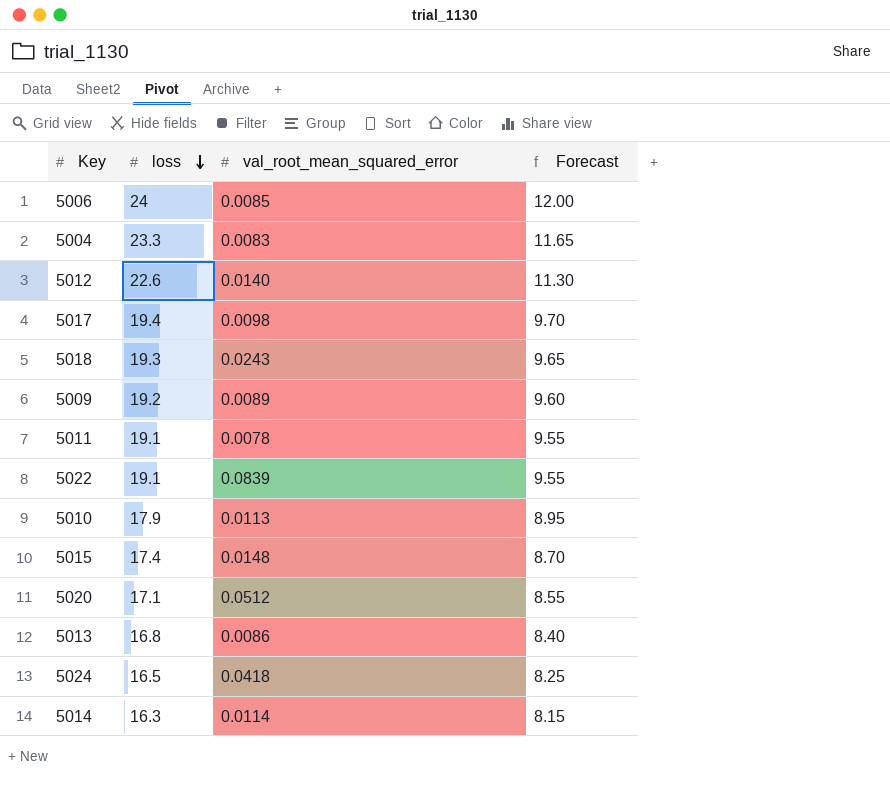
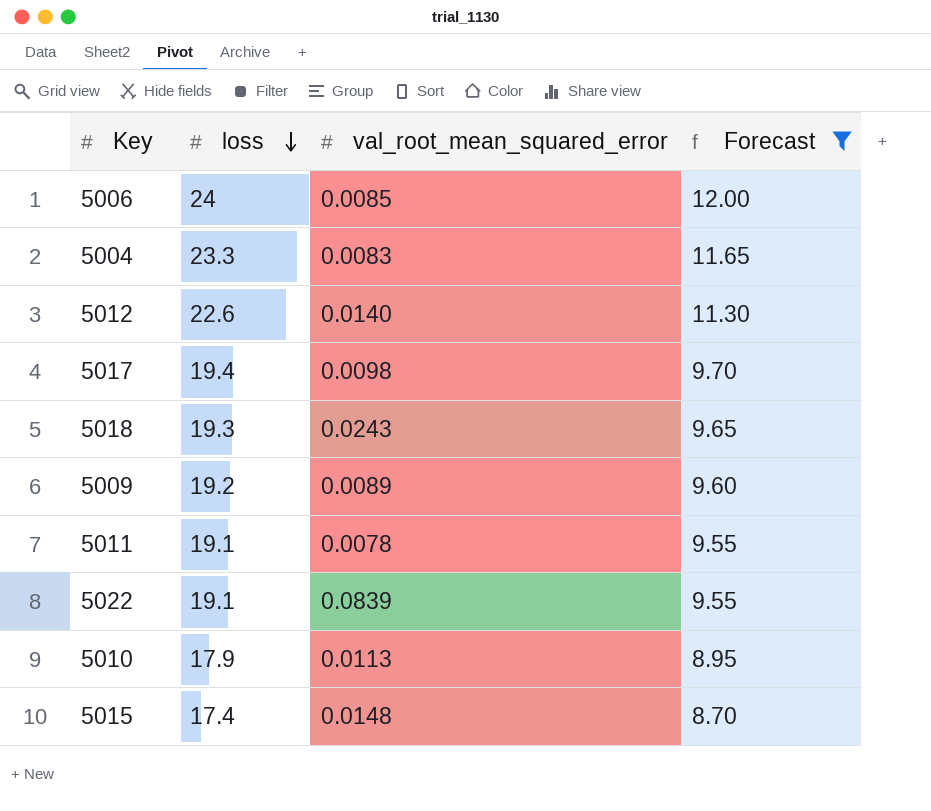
filter: none -> Forecast >= 8.70

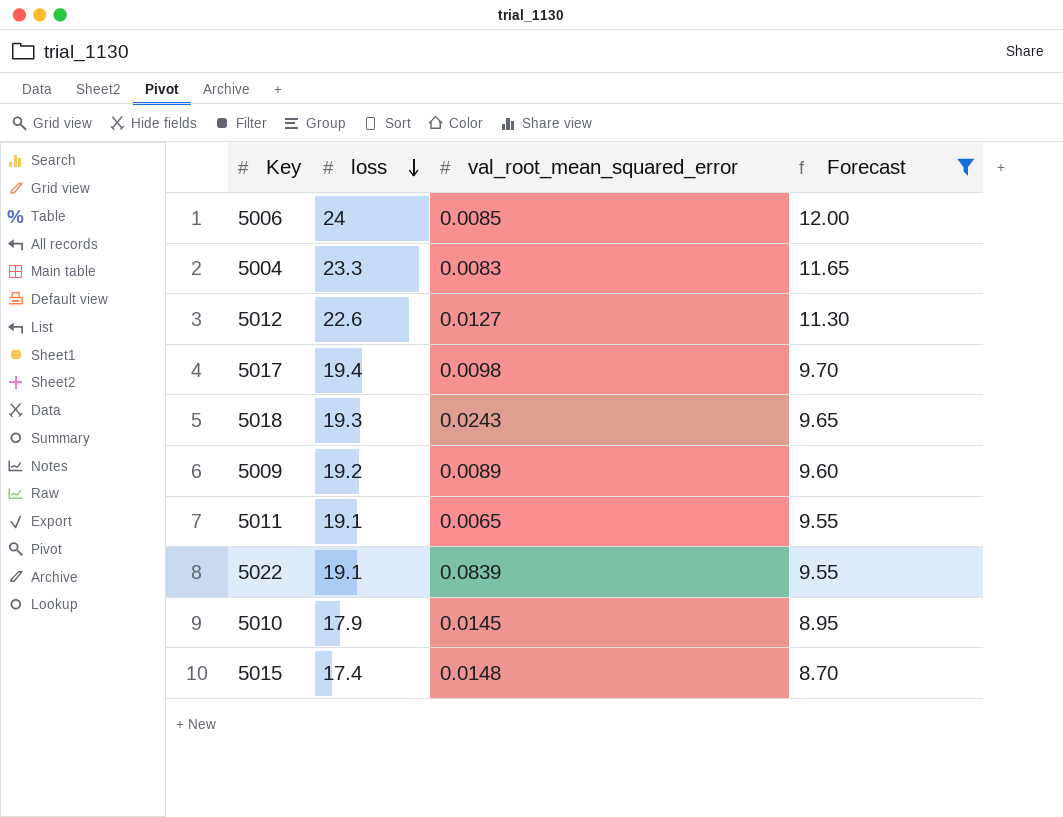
5012 | val_root_mean_squared_error: 0.0140 -> 0.0127
5011 | val_root_mean_squared_error: 0.0078 -> 0.0065
5010 | val_root_mean_squared_error: 0.0113 -> 0.0145

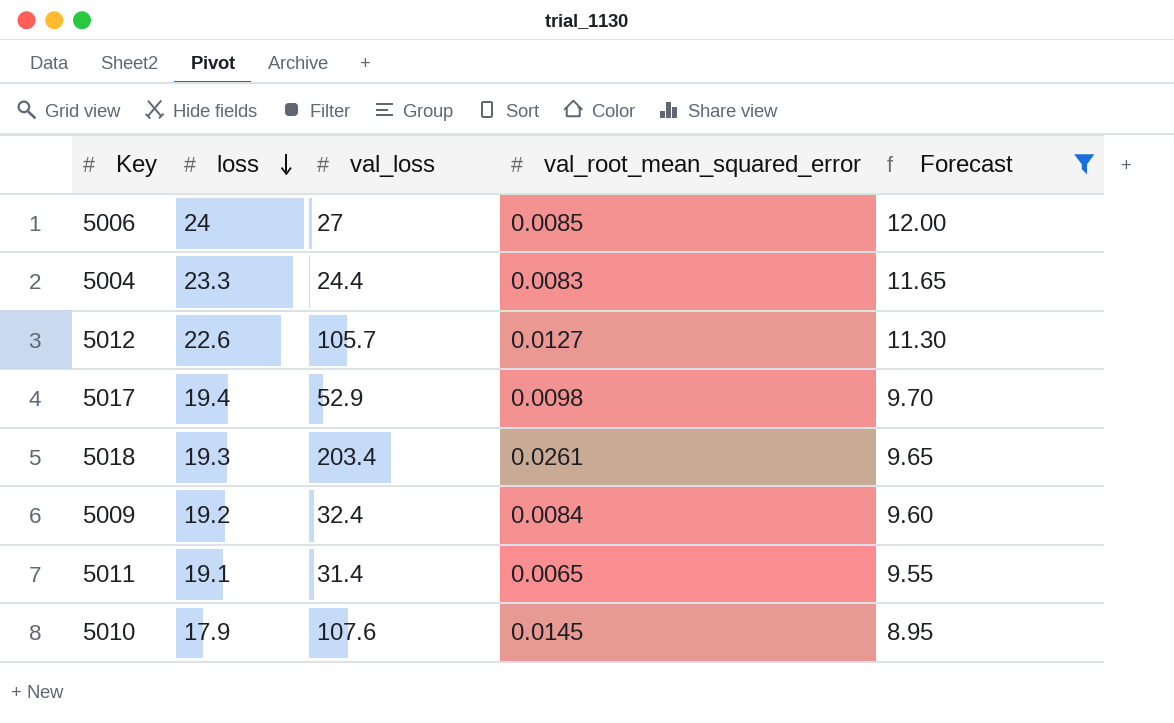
column val_loss | position: none -> 3
row 5022: 19.1 | 0.0839 | 9.55 -> none
row 5015: 17.4 | 0.0148 | 8.70 -> none
5018 | val_root_mean_squared_error: 0.0243 -> 0.0261
5009 | val_root_mean_squared_error: 0.0089 -> 0.0084

